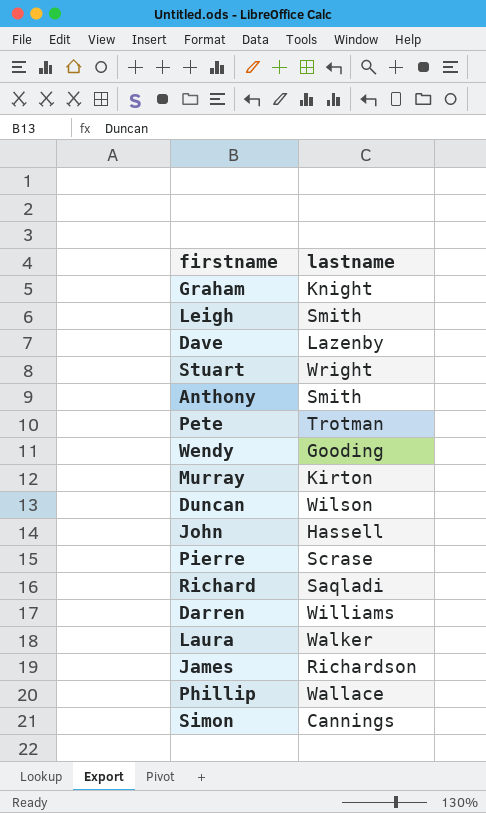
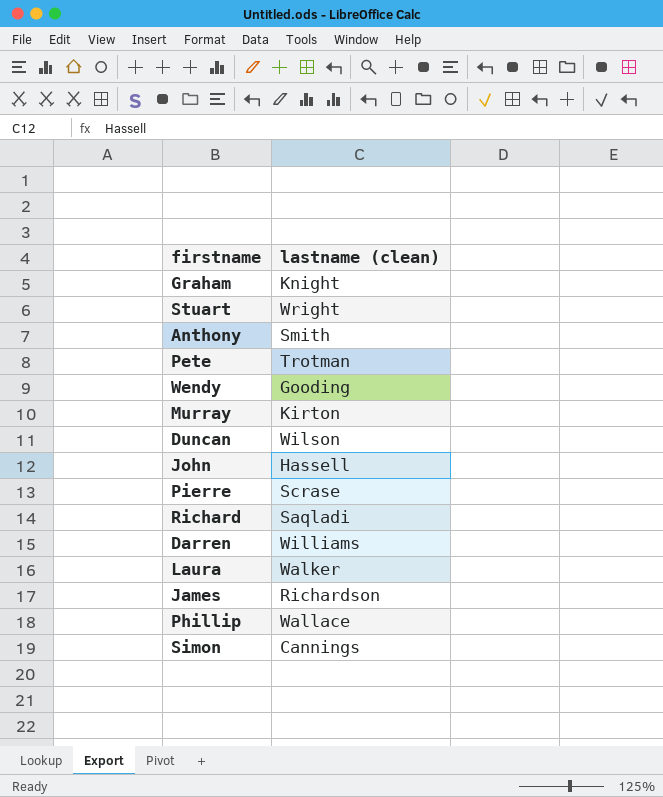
column name: lastname -> lastname (clean)
row Leigh: Smith -> none
row Dave: Lazenby -> none

